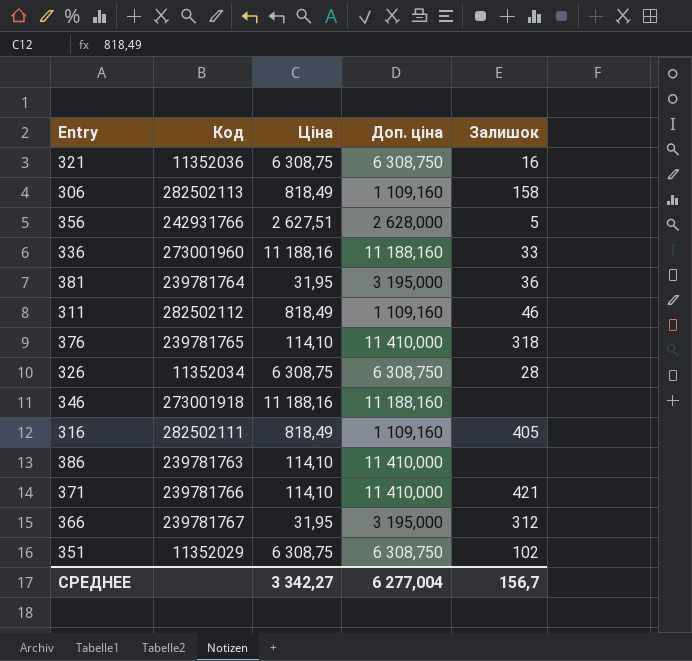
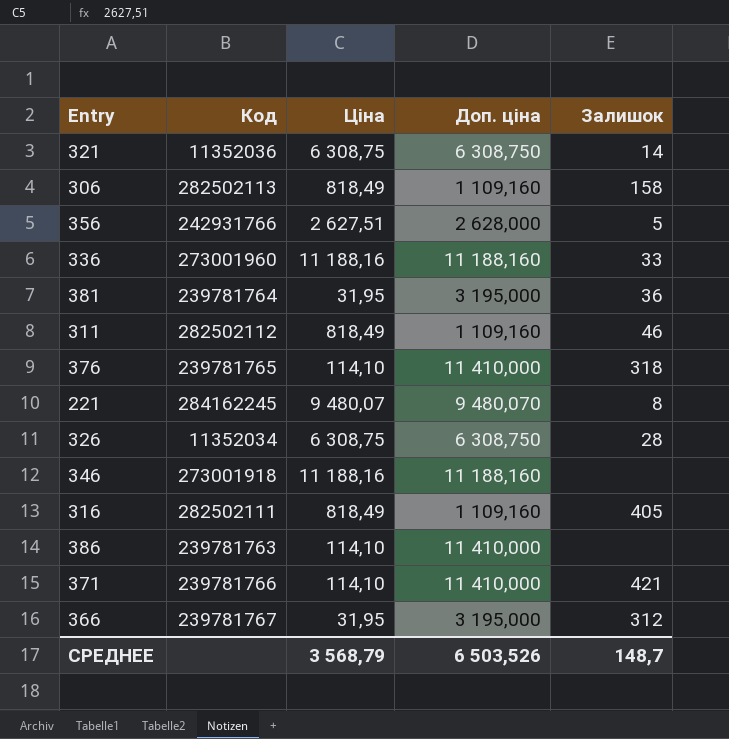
row 351: 11352029 | 6 308,75 | 6 308,750 | 102 -> none
321 | Залишок: 16 -> 14
row 221: none -> 284162245 | 9 480,07 | 9 480,070 | 8
СРЕДНЕЕ | Ціна: 3 342,27 -> 3 568,79
СРЕДНЕЕ | Доп. ціна: 6 277,004 -> 6 503,526
СРЕДНЕЕ | Залишок: 156,7 -> 148,7

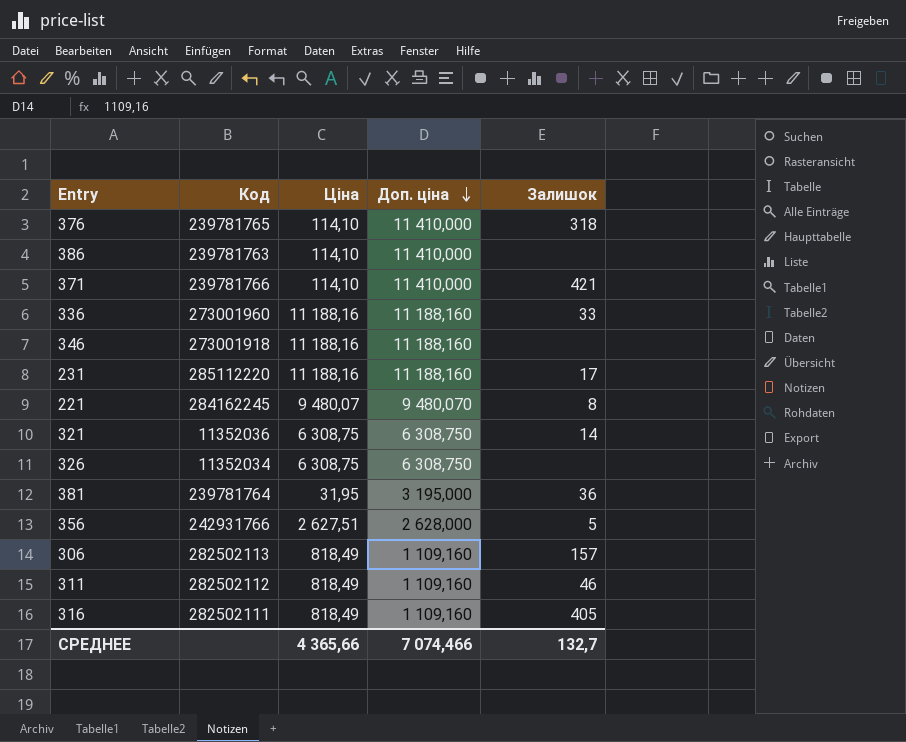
row order: none -> Доп. ціна descending
row 366: 239781767 | 31,95 | 3 195,000 | 312 -> none
row 231: none -> 285112220 | 11 188,16 | 11 188,160 | 17
326 | Залишок: 28 -> none
306 | Залишок: 158 -> 157
СРЕДНЕЕ | Ціна: 3 568,79 -> 4 365,66
СРЕДНЕЕ | Доп. ціна: 6 503,526 -> 7 074,466
СРЕДНЕЕ | Залишок: 148,7 -> 132,7

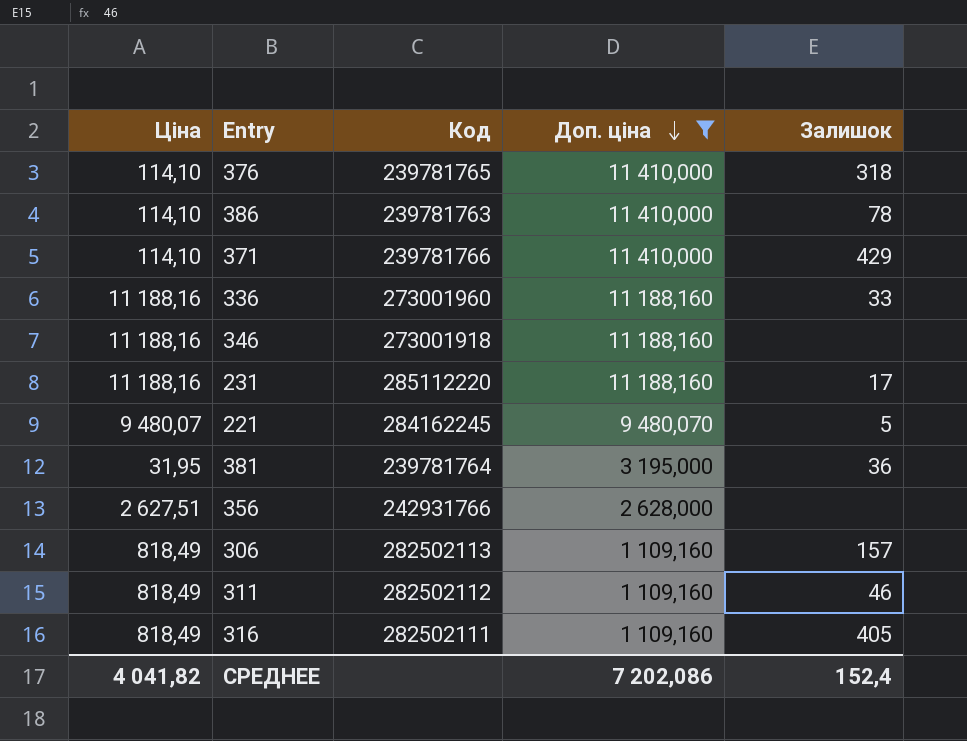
filter: none -> Доп. ціна != 6 308,750
column Ціна | position: 3 -> 1
386 | Залишок: none -> 78
371 | Залишок: 421 -> 429
221 | Залишок: 8 -> 5
356 | Залишок: 5 -> none
СРЕДНЕЕ | Ціна: 4 365,66 -> 4 041,82
СРЕДНЕЕ | Доп. ціна: 7 074,466 -> 7 202,086
СРЕДНЕЕ | Залишок: 132,7 -> 152,4

